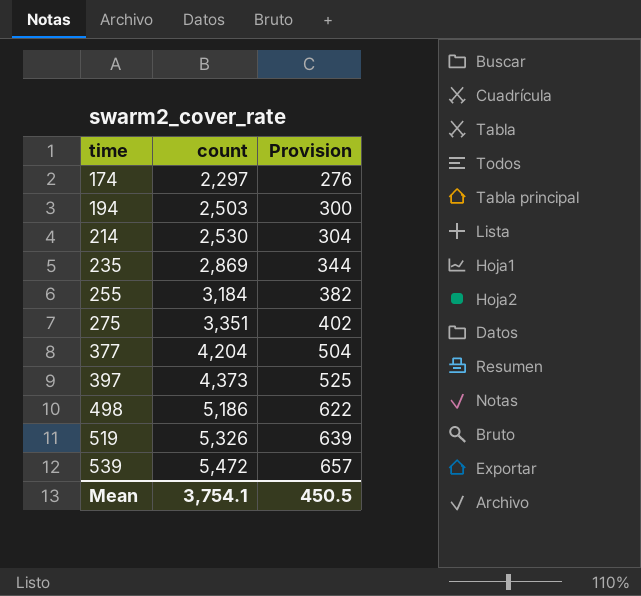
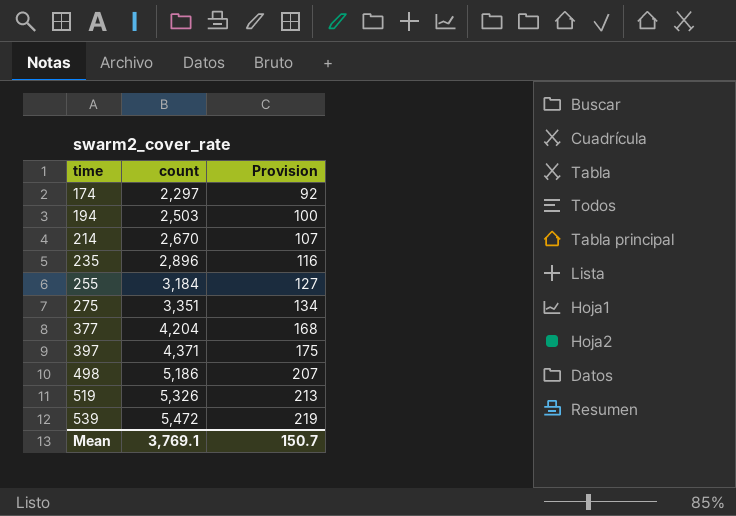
column Provision | formula: [count] * 0.12 -> [count] * 0.04
214 | count: 2,530 -> 2,670
235 | count: 2,869 -> 2,896
397 | count: 4,373 -> 4,371
Mean | count: 3,754.1 -> 3,769.1
Mean | Provision: 450.5 -> 150.7

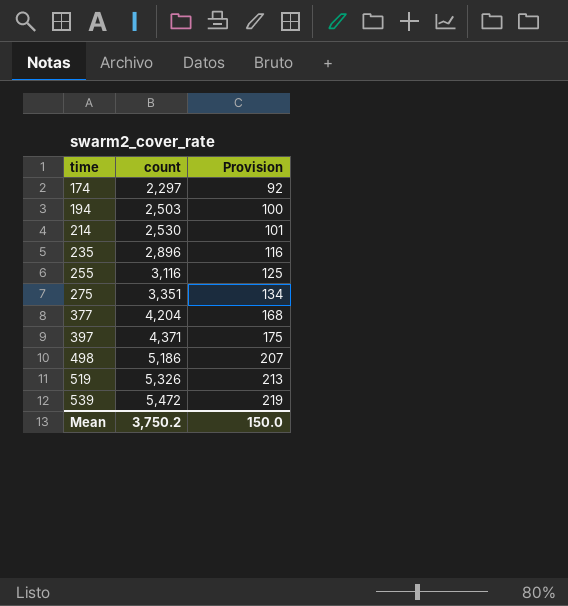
214 | count: 2,670 -> 2,530
214 | Provision: 107 -> 101
255 | count: 3,184 -> 3,116
255 | Provision: 127 -> 125
Mean | count: 3,769.1 -> 3,750.2
Mean | Provision: 150.7 -> 150.0

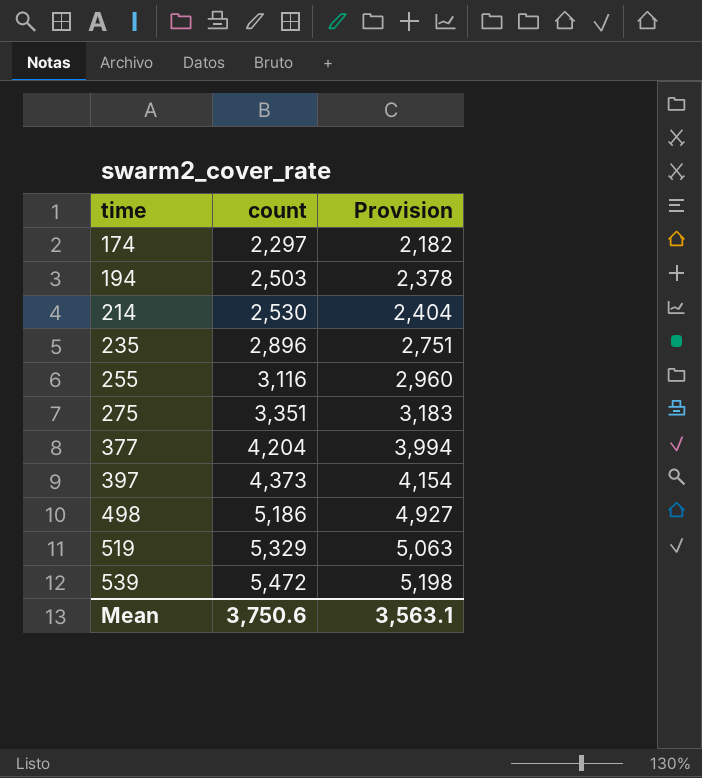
column Provision | formula: [count] * 0.04 -> [count] * 0.95
397 | count: 4,371 -> 4,373
519 | count: 5,326 -> 5,329
Mean | count: 3,750.2 -> 3,750.6
Mean | Provision: 150.0 -> 3,563.1

